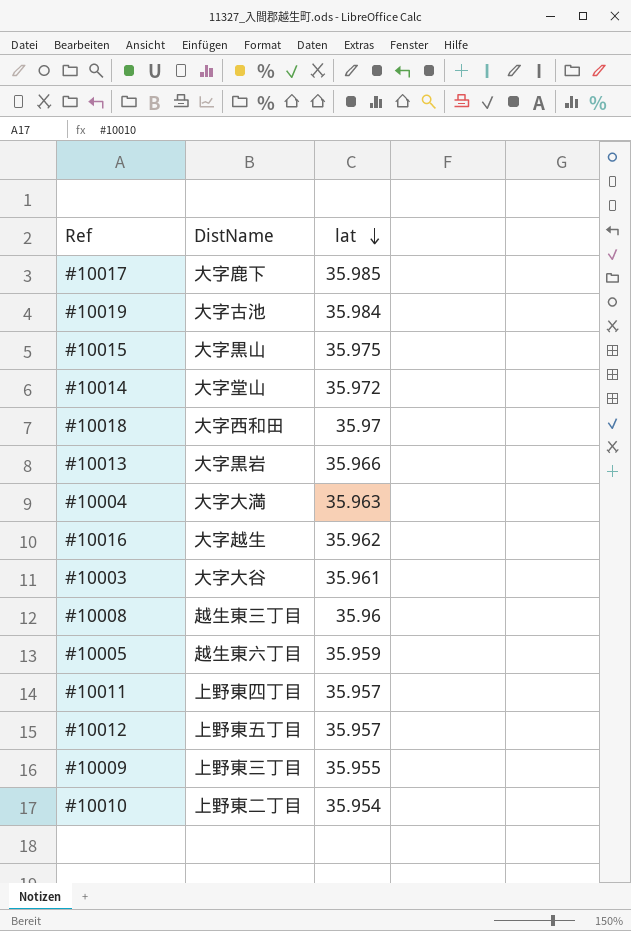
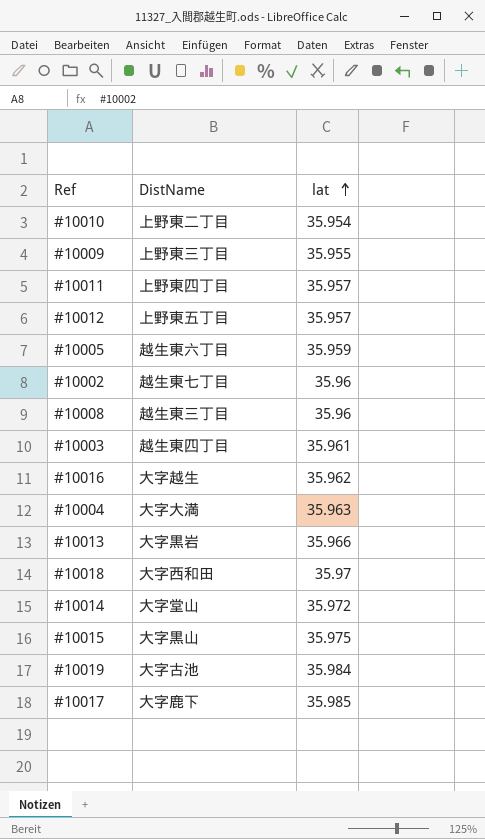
row order: lat descending -> lat ascending
row #10002: none -> 越生東七丁目 | 35.96
#10003 | DistName: 大字大谷 -> 越生東四丁目

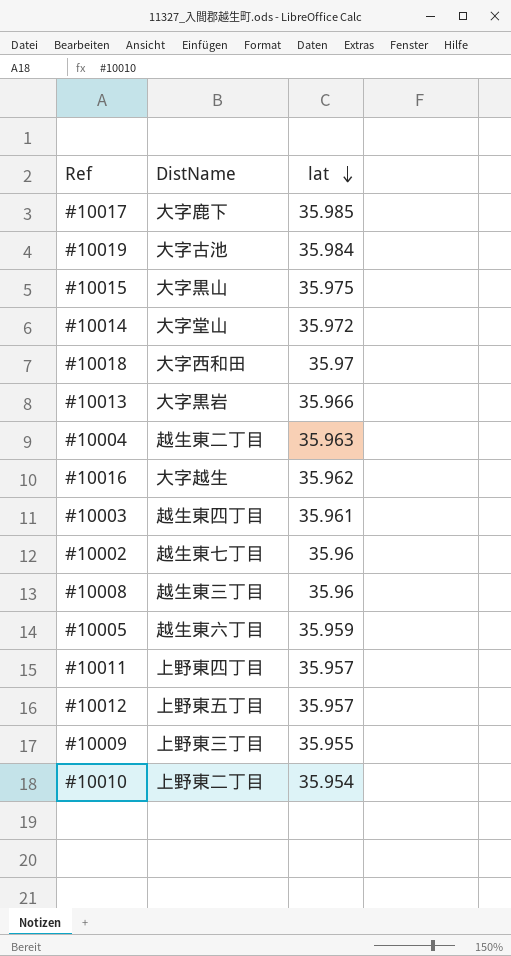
row order: lat ascending -> lat descending
#10004 | DistName: 大字大満 -> 越生東二丁目

